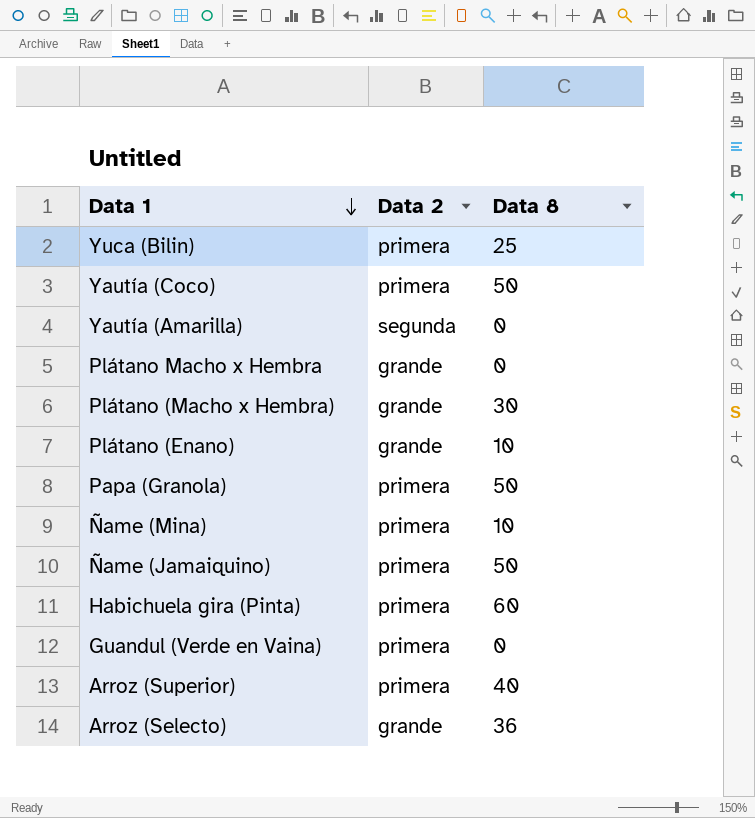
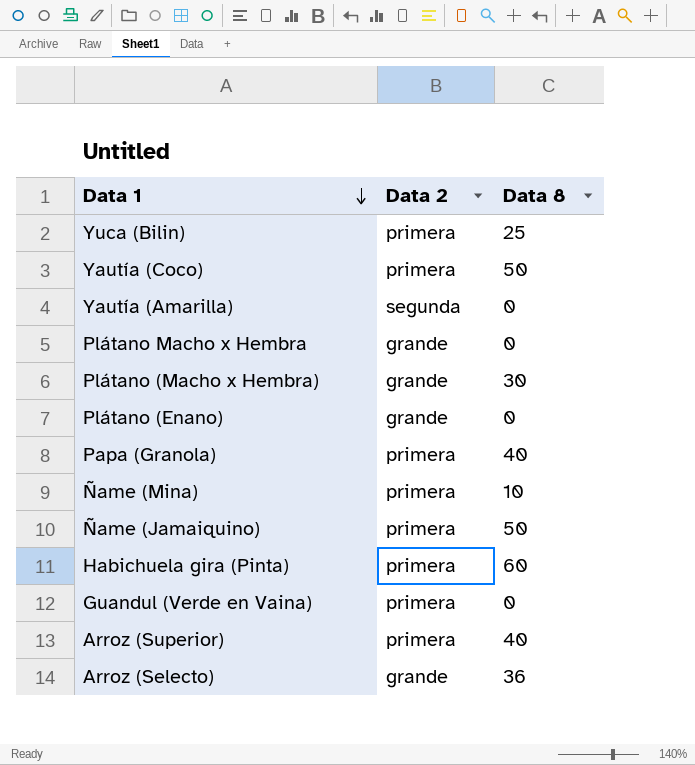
Plátano (Enano) | Data 8: 10 -> 0
Papa (Granola) | Data 8: 50 -> 40

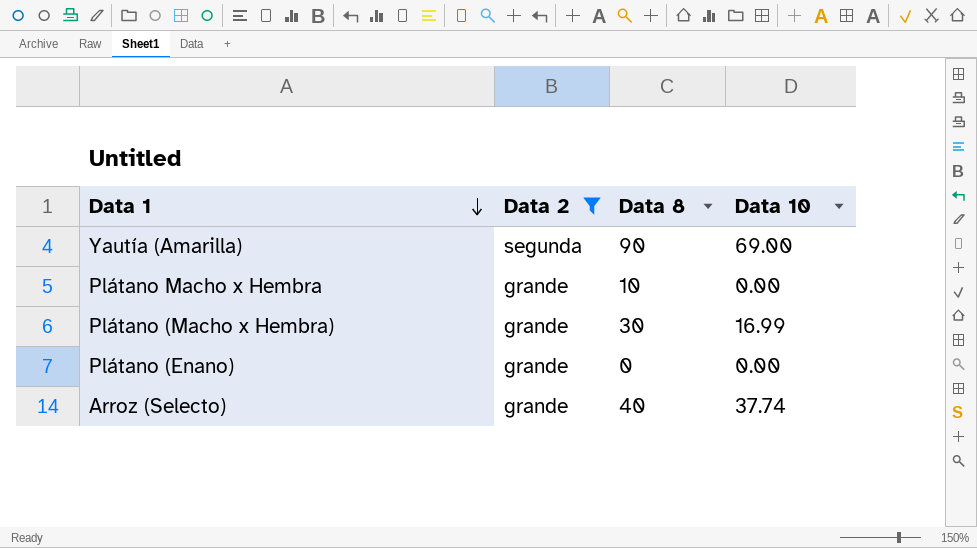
filter: none -> Data 2 != primera
column Data 10 | position: none -> 4
Yautía (Amarilla) | Data 8: 0 -> 90
Plátano Macho x Hembra | Data 8: 0 -> 10
Arroz (Selecto) | Data 8: 36 -> 40

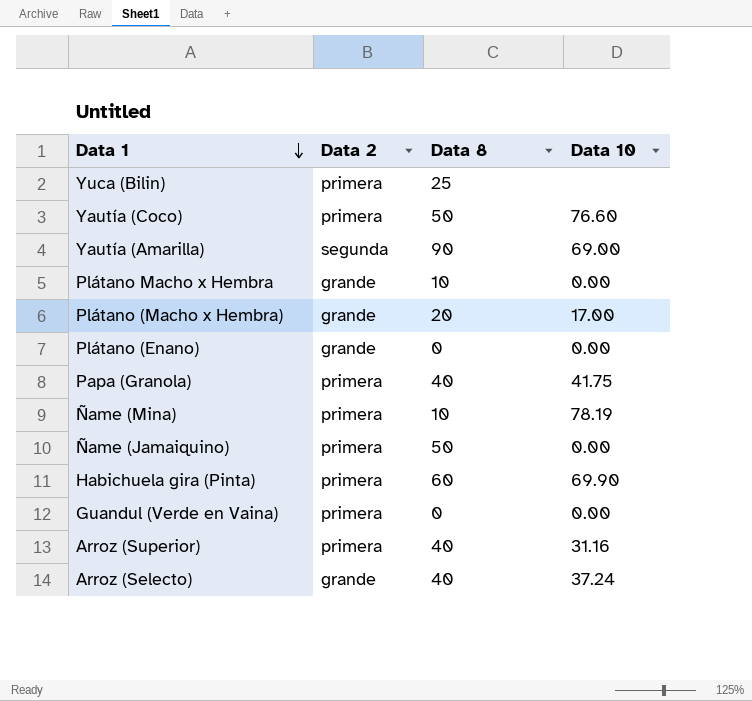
filter: Data 2 != primera -> none
Plátano (Macho x Hembra) | Data 8: 30 -> 20
Plátano (Macho x Hembra) | Data 10: 16.99 -> 17.00
Arroz (Selecto) | Data 10: 37.74 -> 37.24

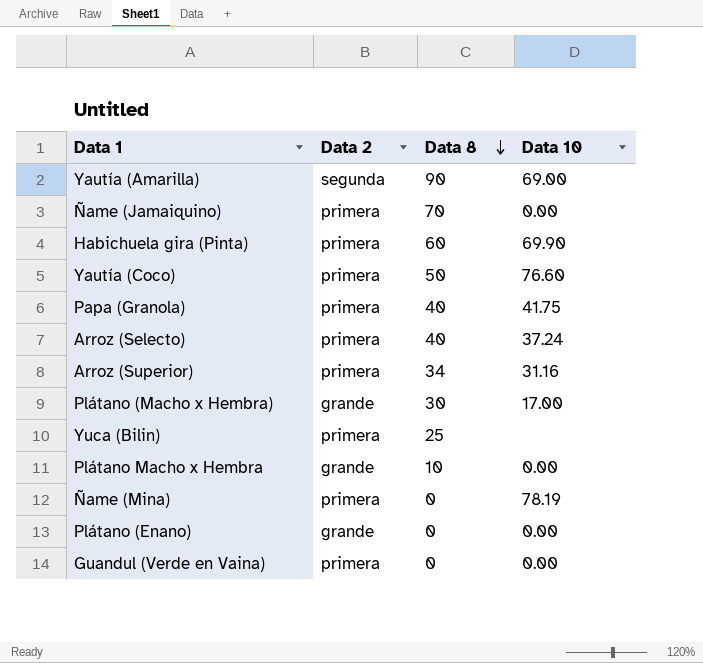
row order: Data 1 descending -> Data 8 descending
Ñame (Jamaiquino) | Data 8: 50 -> 70
Arroz (Selecto) | Data 2: grande -> primera
Arroz (Superior) | Data 8: 40 -> 34
Plátano (Macho x Hembra) | Data 8: 20 -> 30
Ñame (Mina) | Data 8: 10 -> 0

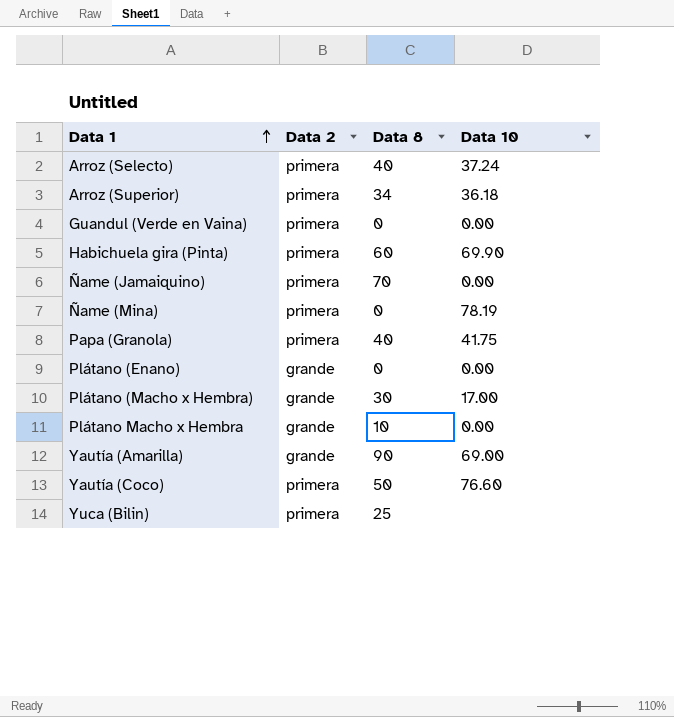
row order: Data 8 descending -> Data 1 ascending
Arroz (Superior) | Data 10: 31.16 -> 36.18
Yautía (Amarilla) | Data 2: segunda -> grande

